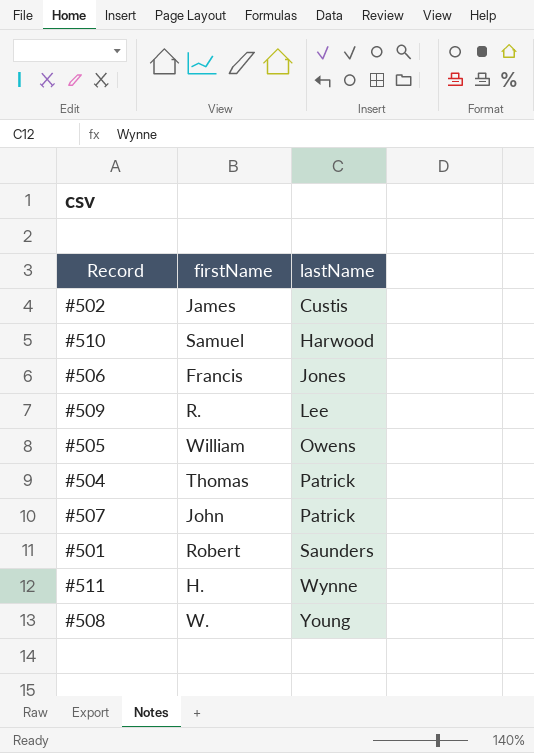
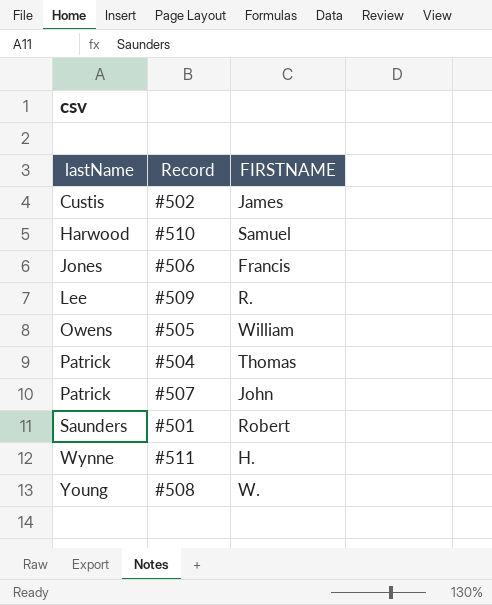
column lastName | position: 3 -> 1
column name: firstName -> FIRSTNAME

